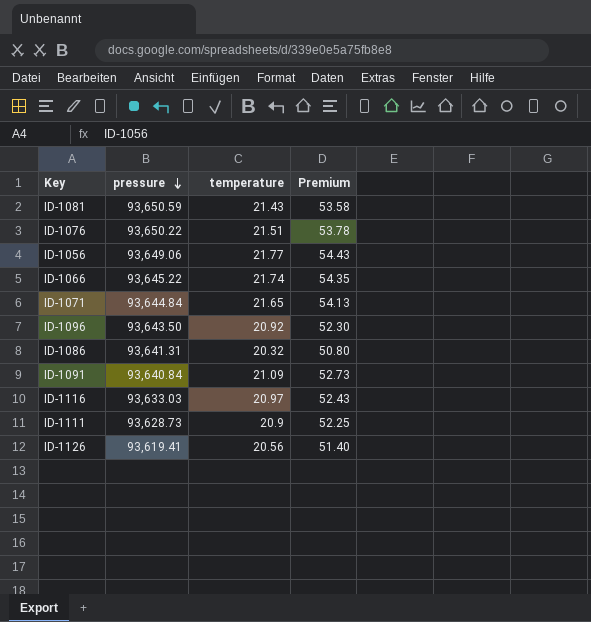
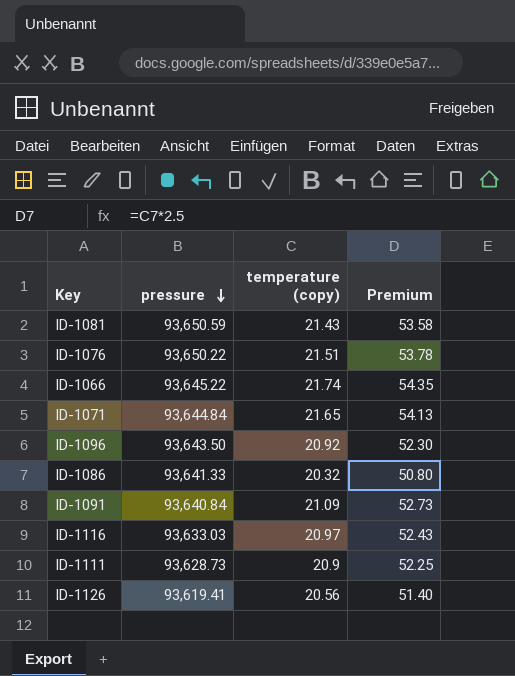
column name: temperature -> temperature (copy)
row ID-1056: 93,649.06 | 21.77 | 54.43 -> none
ID-1086 | pressure: 93,641.31 -> 93,641.33

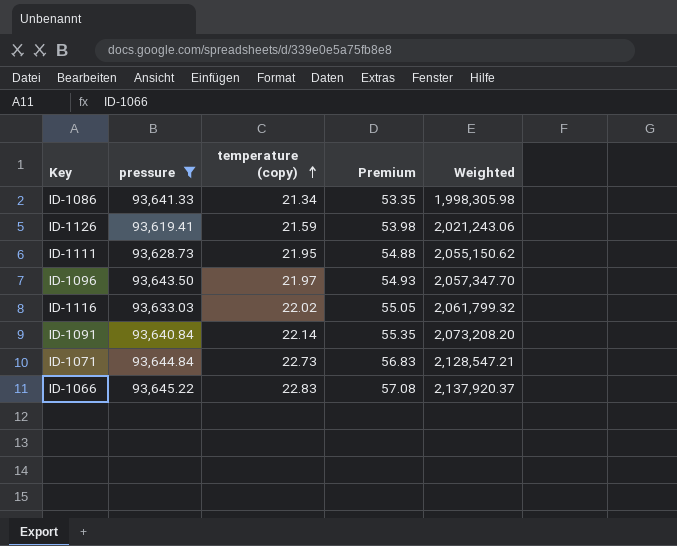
filter: none -> pressure <= 93,645.22
row order: pressure descending -> temperature (copy) ascending
column Weighted | formula: none -> [pressure] * [temperature (copy)]
ID-1086 | temperature (copy): 20.32 -> 21.34
ID-1086 | Premium: 50.80 -> 53.35
ID-1126 | temperature (copy): 20.56 -> 21.59
ID-1126 | Premium: 51.40 -> 53.98
ID-1111 | temperature (copy): 20.9 -> 21.95
ID-1111 | Premium: 52.25 -> 54.88
ID-1096 | temperature (copy): 20.92 -> 21.97
ID-1096 | Premium: 52.30 -> 54.93
ID-1116 | temperature (copy): 20.97 -> 22.02
ID-1116 | Premium: 52.43 -> 55.05
ID-1091 | temperature (copy): 21.09 -> 22.14
ID-1091 | Premium: 52.73 -> 55.35
ID-1071 | temperature (copy): 21.65 -> 22.73
ID-1071 | Premium: 54.13 -> 56.83
ID-1066 | temperature (copy): 21.74 -> 22.83
ID-1066 | Premium: 54.35 -> 57.08

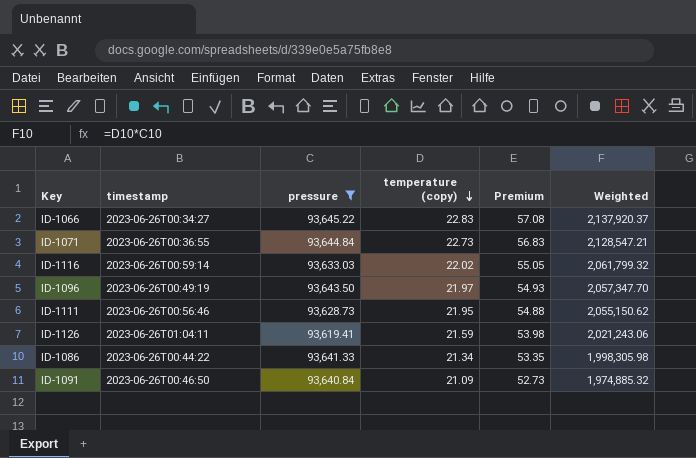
row order: temperature (copy) ascending -> temperature (copy) descending
column timestamp | position: none -> 2
ID-1091 | temperature (copy): 22.14 -> 21.09
ID-1091 | Premium: 55.35 -> 52.73
ID-1091 | Weighted: 2,073,208.20 -> 1,974,885.32

